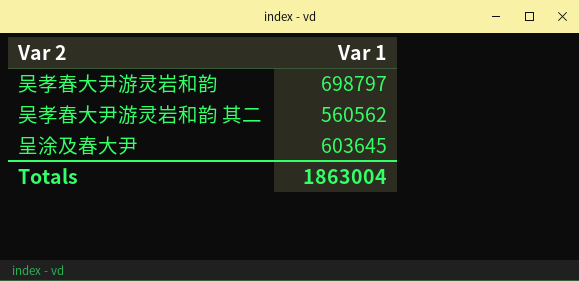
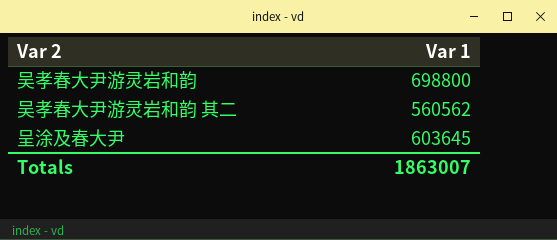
吴孝春大尹游灵岩和韵 | Var 1: 698797 -> 698800
Totals | Var 1: 1863004 -> 1863007

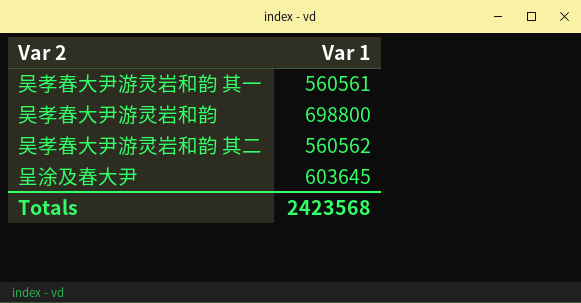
row 吴孝春大尹游灵岩和韵 其一: none -> 560561
Totals | Var 1: 1863007 -> 2423568

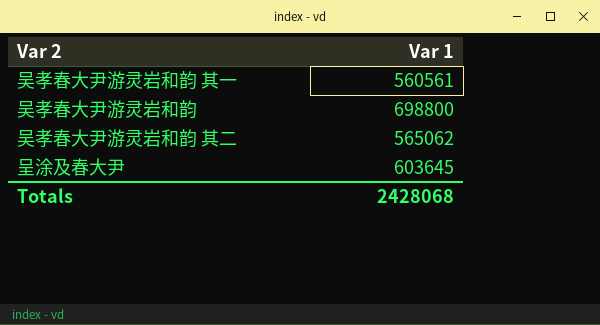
吴孝春大尹游灵岩和韵 其二 | Var 1: 560562 -> 565062
Totals | Var 1: 2423568 -> 2428068

